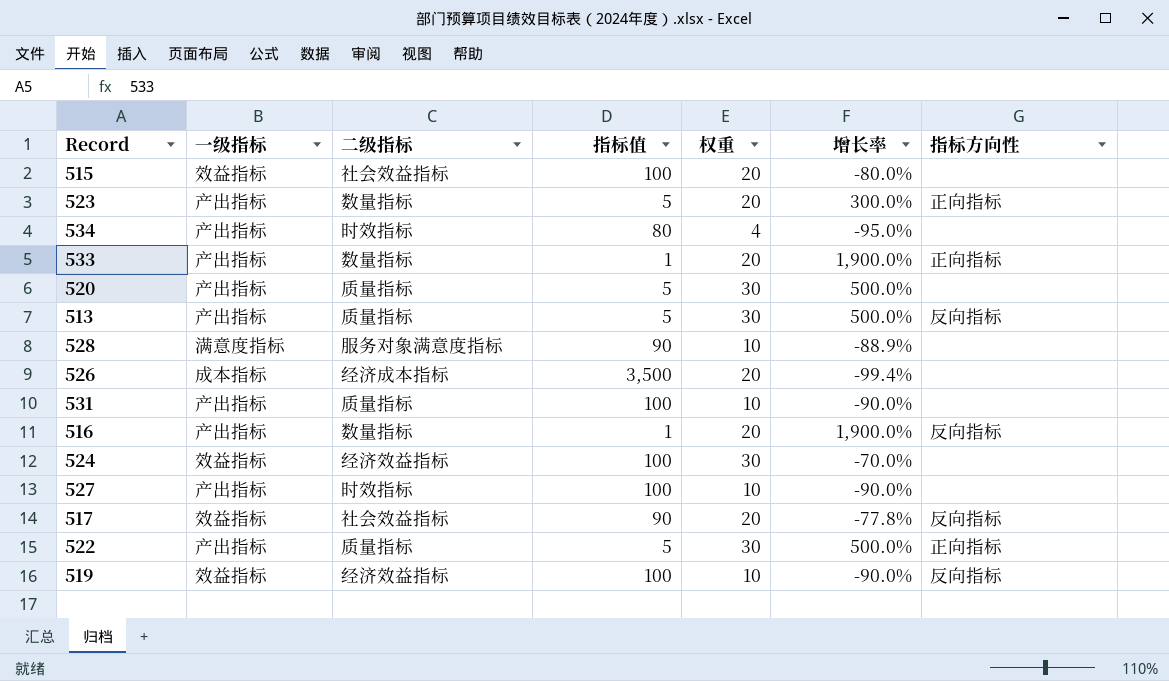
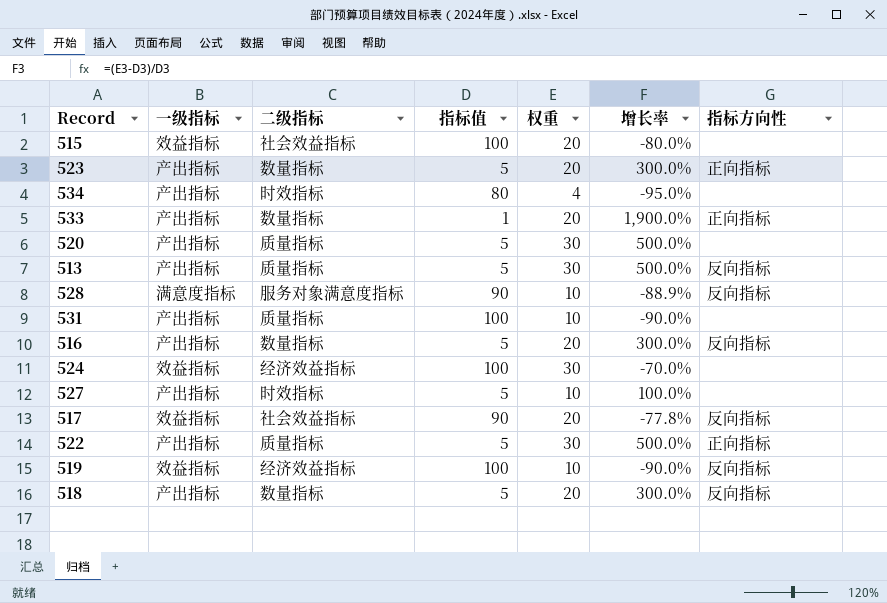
row 526: 成本指标 | 经济成本指标 | 3,500 | 20 | -99.4% | none -> none
528 | 指标方向性: none -> 反向指标
516 | 指标值: 1 -> 5
516 | 增长率: 1,900.0% -> 300.0%
527 | 指标值: 100 -> 5
527 | 增长率: -90.0% -> 100.0%
row 518: none -> 产出指标 | 数量指标 | 5 | 20 | 300.0% | 反向指标

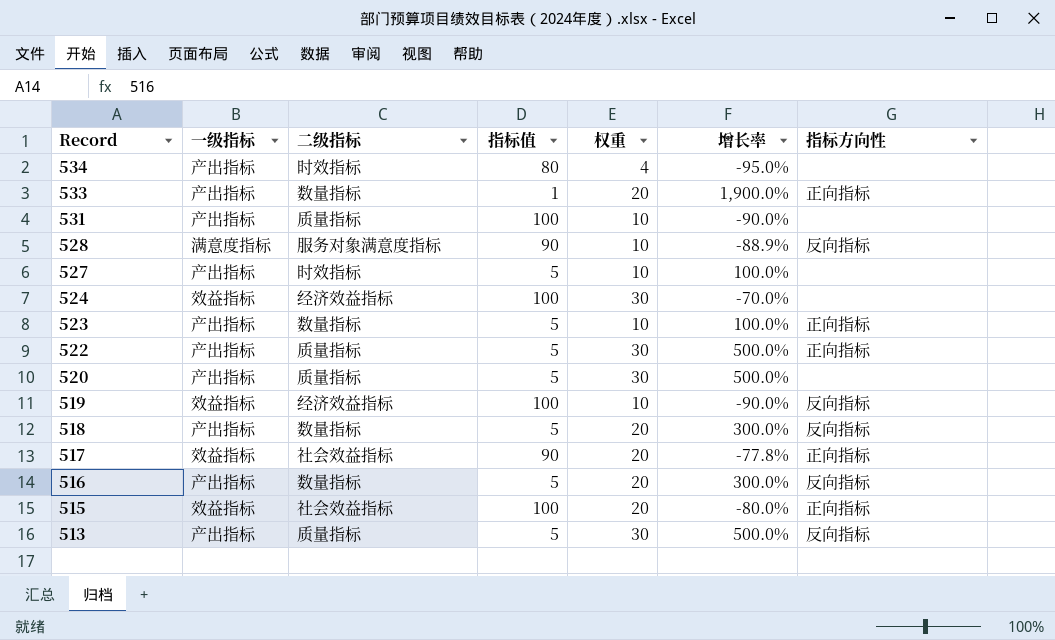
row order: none -> Record descending
523 | 权重: 20 -> 10
523 | 增长率: 300.0% -> 100.0%
517 | 指标方向性: 反向指标 -> 正向指标
515 | 指标方向性: none -> 正向指标

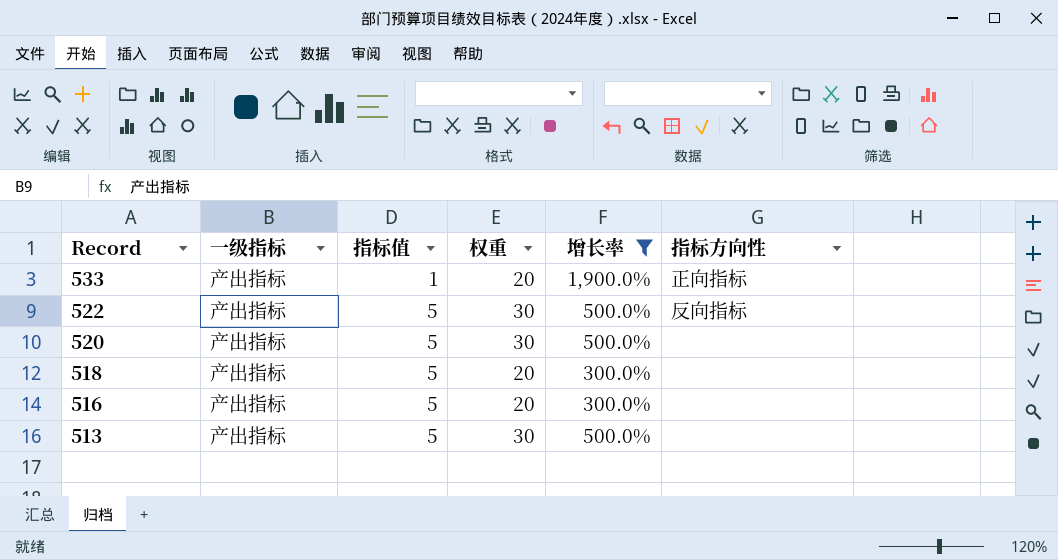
filter: none -> 增长率 >= 300.0%
column 二级指标 | position: 3 -> none
522 | 指标方向性: 正向指标 -> 反向指标
518 | 指标方向性: 反向指标 -> none
516 | 指标方向性: 反向指标 -> none
513 | 指标方向性: 反向指标 -> none

